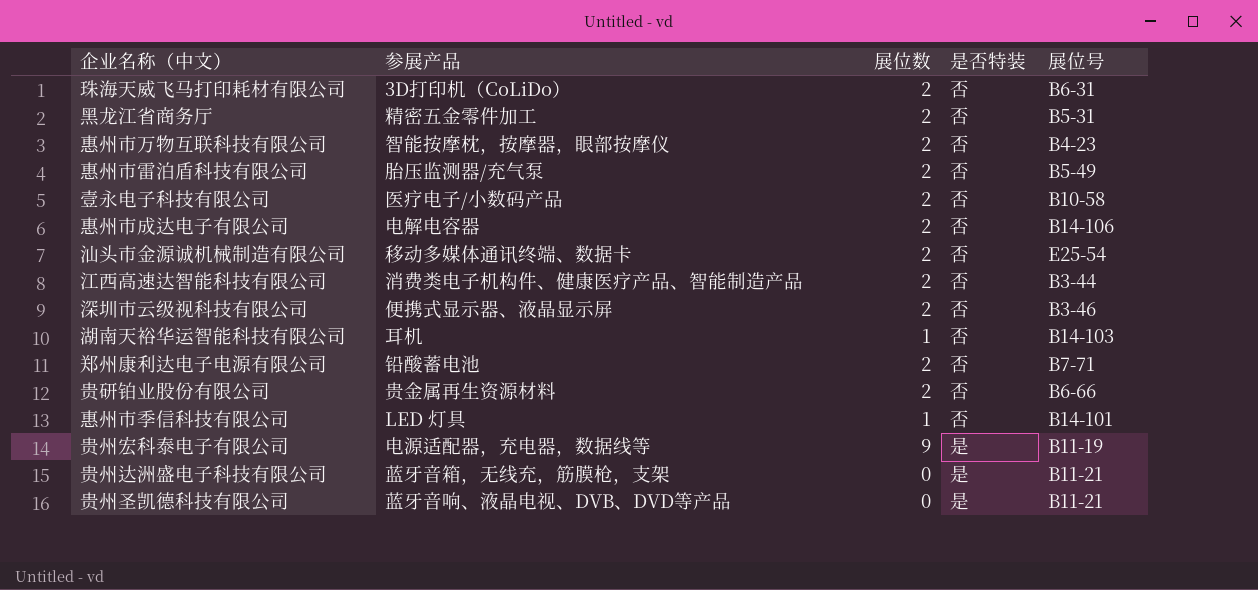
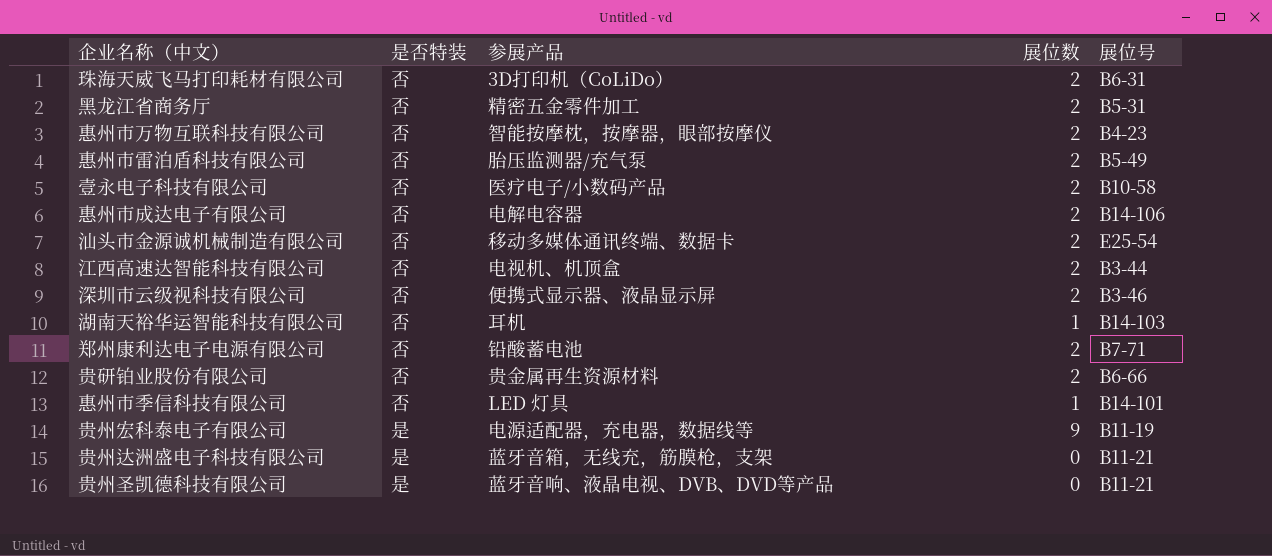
column 是否特装 | position: 4 -> 2
江西高速达智能科技有限公司 | 参展产品: 消费类电子机构件、健康医疗产品、智能制造产品 -> 电视机、机顶盒

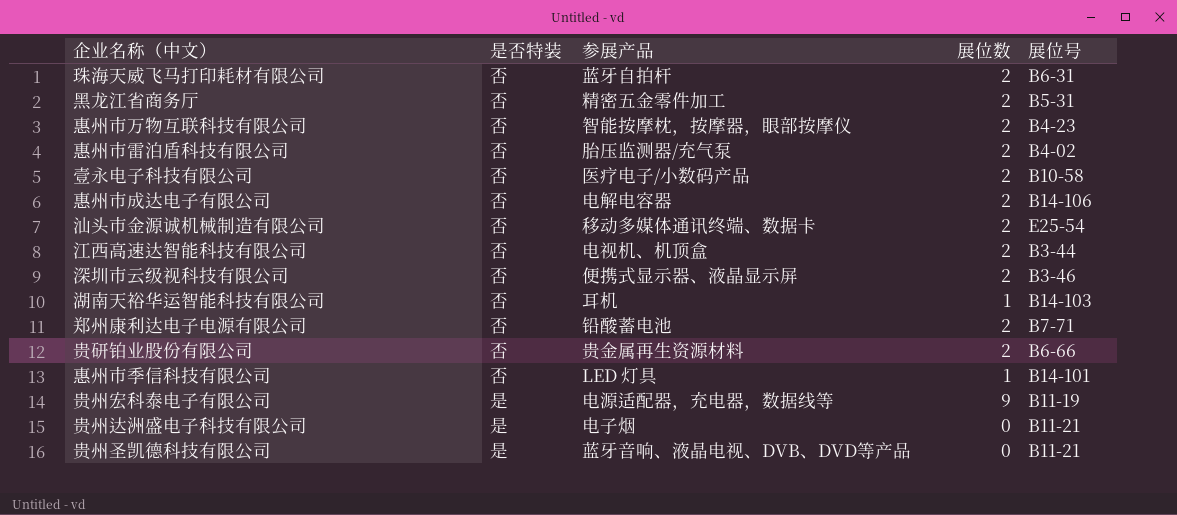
珠海天威飞马打印耗材有限公司 | 参展产品: 3D打印机（CoLiDo） -> 蓝牙自拍杆
惠州市雷泊盾科技有限公司 | 展位号: B5-49 -> B4-02
贵州达洲盛电子科技有限公司 | 参展产品: 蓝牙音箱，无线充，筋膜枪，支架 -> 电子烟

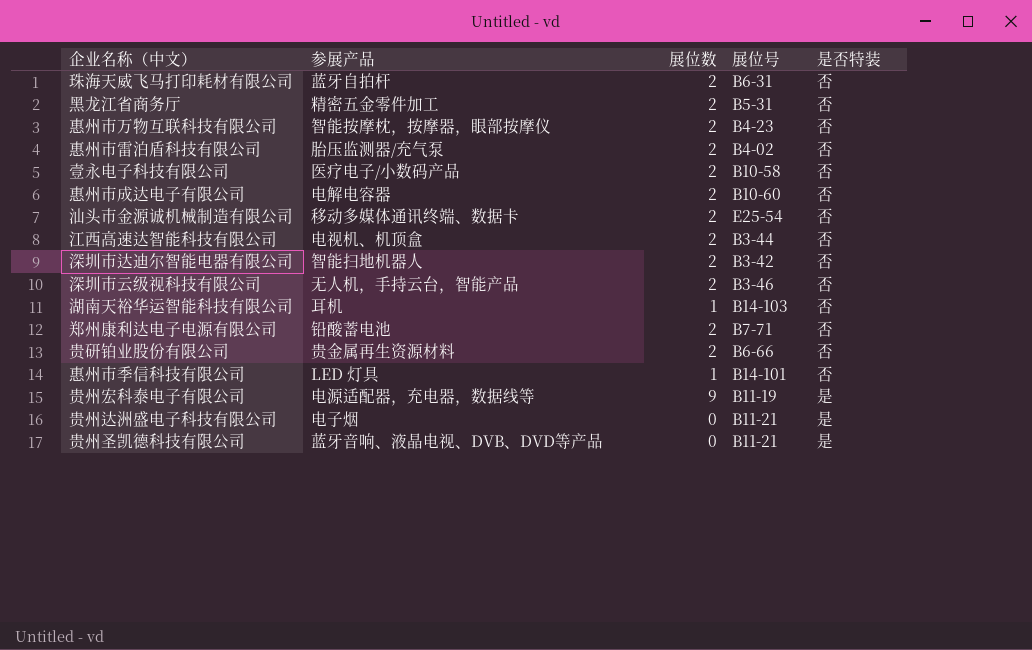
column 是否特装 | position: 2 -> 5
惠州市成达电子有限公司 | 展位号: B14-106 -> B10-60
row 深圳市达迪尔智能电器有限公司: none -> 智能扫地机器人 | 2 | B3-42 | 否
深圳市云级视科技有限公司 | 参展产品: 便携式显示器、液晶显示屏 -> 无人机，手持云台，智能产品

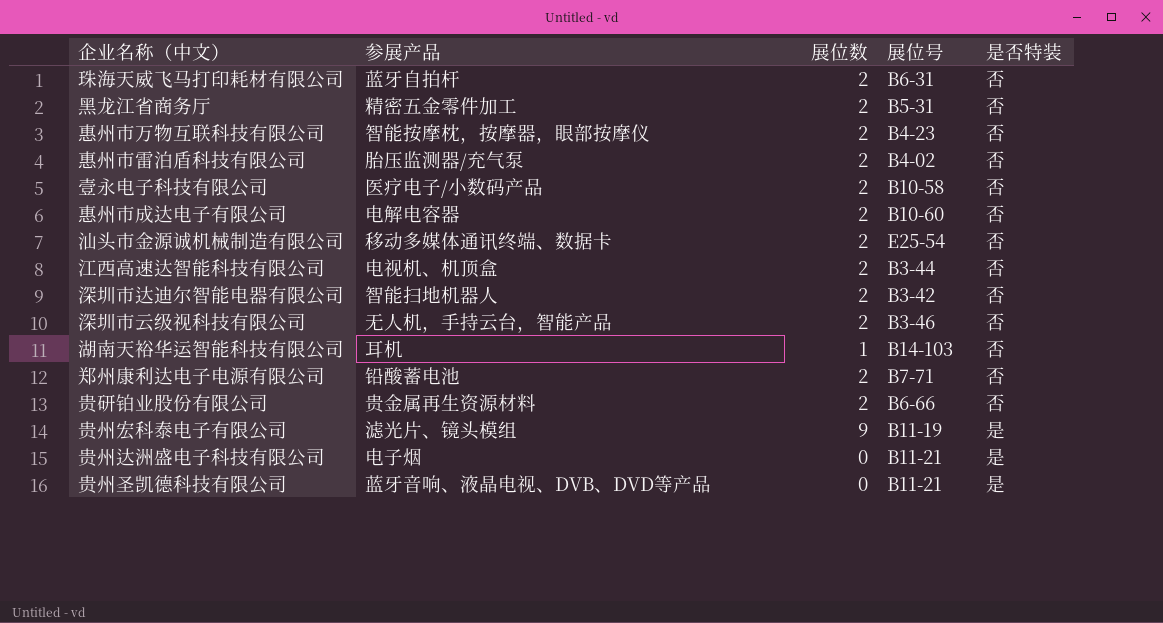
row 惠州市季信科技有限公司: LED 灯具 | 1 | B14-101 | 否 -> none
贵州宏科泰电子有限公司 | 参展产品: 电源适配器，充电器，数据线等 -> 滤光片、镜头模组

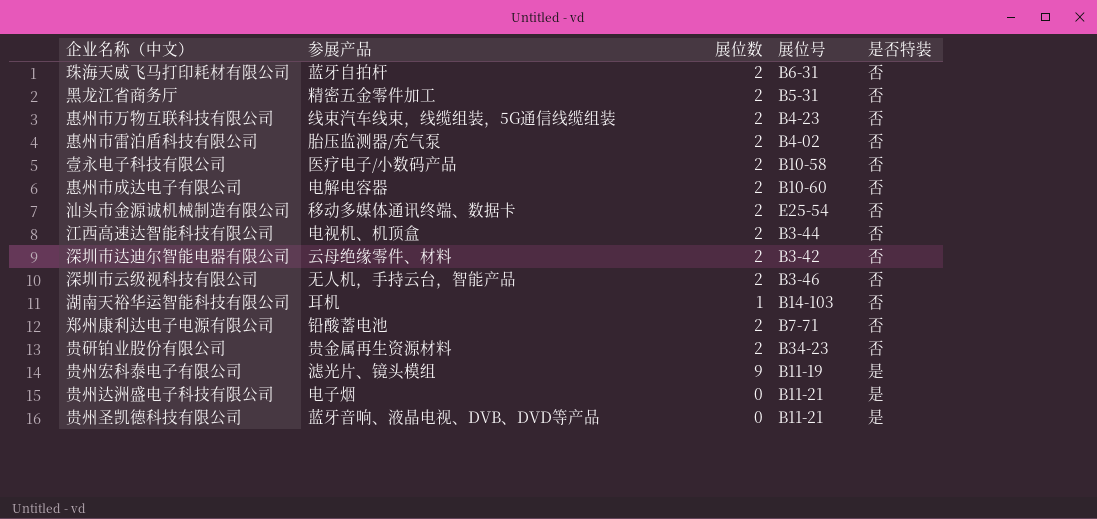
惠州市万物互联科技有限公司 | 参展产品: 智能按摩枕，按摩器，眼部按摩仪 -> 线束汽车线束，线缆组装，5G通信线缆组装
深圳市达迪尔智能电器有限公司 | 参展产品: 智能扫地机器人 -> 云母绝缘零件、材料
贵研铂业股份有限公司 | 展位号: B6-66 -> B34-23

